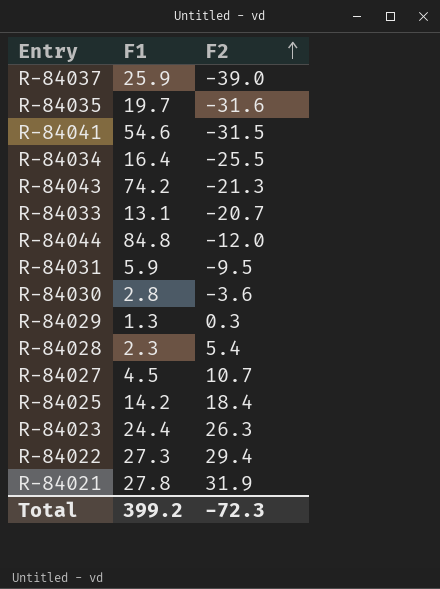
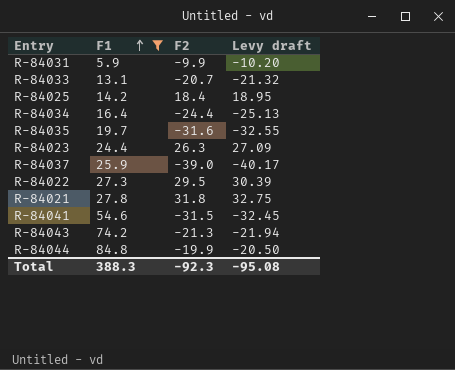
filter: none -> F1 >= 5.9
row order: F2 ascending -> F1 ascending
column Levy draft | formula: none -> [F2] * 1.03
R-84031 | F2: -9.5 -> -9.9
R-84034 | F2: -25.5 -> -24.4
R-84022 | F2: 29.4 -> 29.5
R-84021 | F2: 31.9 -> 31.8
R-84044 | F2: -12.0 -> -19.9
Total | F1: 399.2 -> 388.3
Total | F2: -72.3 -> -92.3

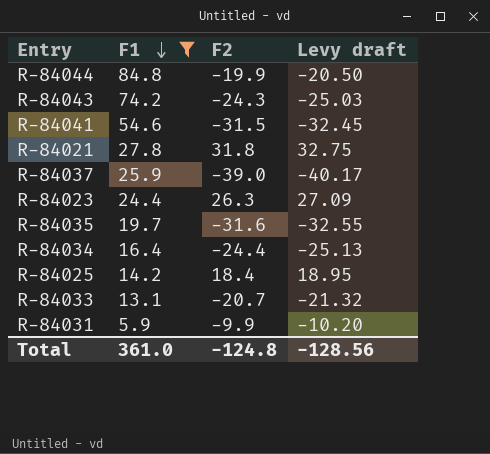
row order: F1 ascending -> F1 descending
row R-84022: 27.3 | 29.5 | 30.39 -> none
R-84043 | F2: -21.3 -> -24.3
R-84043 | Levy draft: -21.94 -> -25.03
Total | F1: 388.3 -> 361.0
Total | F2: -92.3 -> -124.8
Total | Levy draft: -95.08 -> -128.56

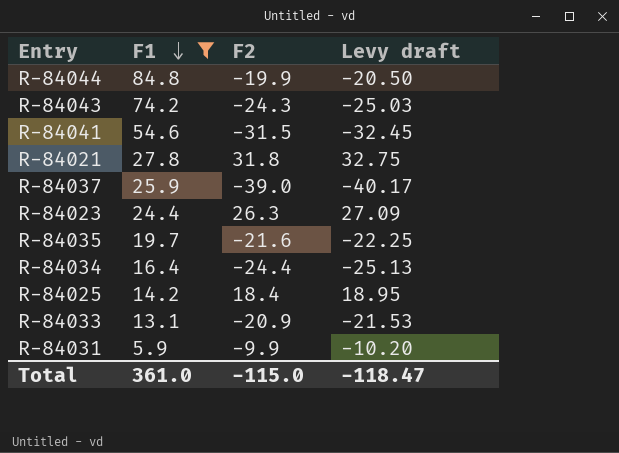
R-84035 | F2: -31.6 -> -21.6
R-84035 | Levy draft: -32.55 -> -22.25
R-84033 | F2: -20.7 -> -20.9
R-84033 | Levy draft: -21.32 -> -21.53
Total | F2: -124.8 -> -115.0
Total | Levy draft: -128.56 -> -118.47

